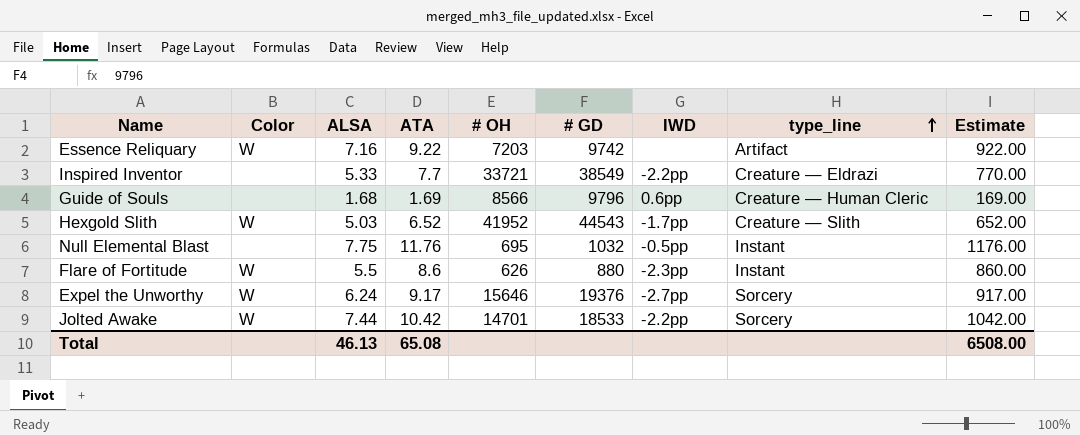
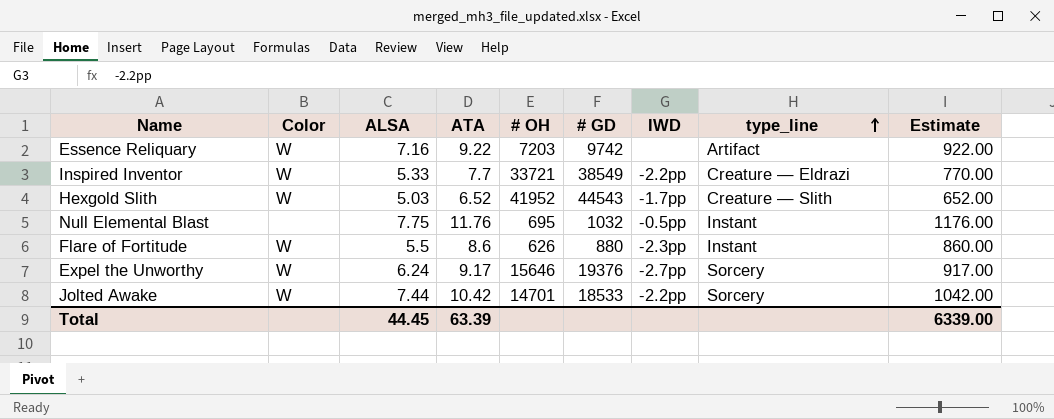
row Guide of Souls: none | 1.68 | 1.69 | 8566 | 9796 | 0.6pp | Creature — Human Cleric | 169.00 -> none
Inspired Inventor | Color: none -> W
Total | ALSA: 46.13 -> 44.45
Total | ATA: 65.08 -> 63.39
Total | Estimate: 6508.00 -> 6339.00

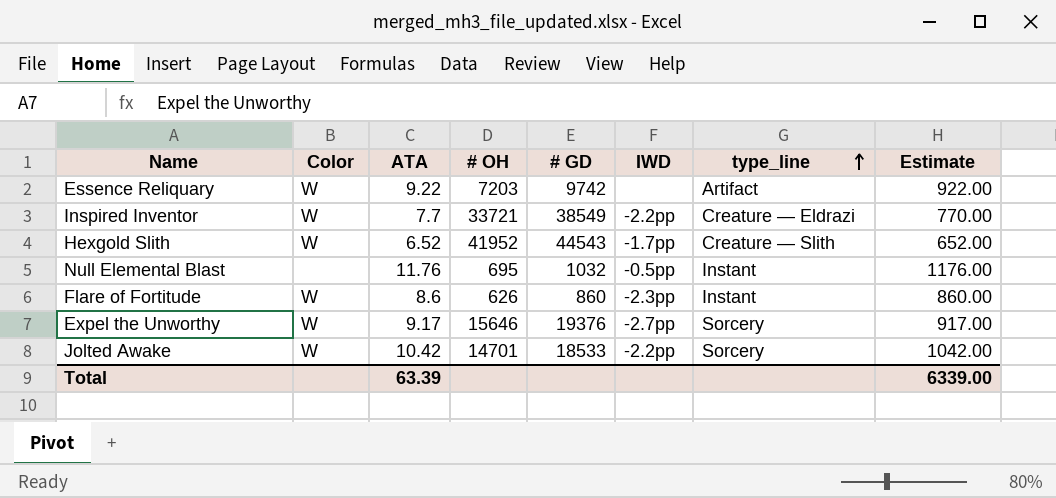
column ALSA | position: 3 -> none
Flare of Fortitude | # GD: 880 -> 860

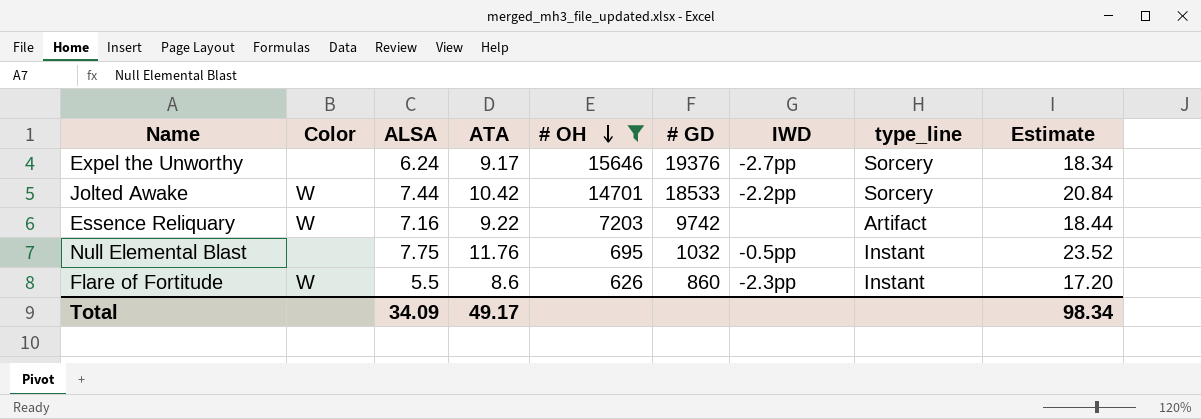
filter: none -> # OH <= 15646
row order: type_line ascending -> # OH descending
column ALSA | position: none -> 3
column Estimate | formula: [ATA] * 100 -> [ATA] * 2
Expel the Unworthy | Color: W -> none
Total | ATA: 63.39 -> 49.17
Total | Estimate: 6339.00 -> 98.34

